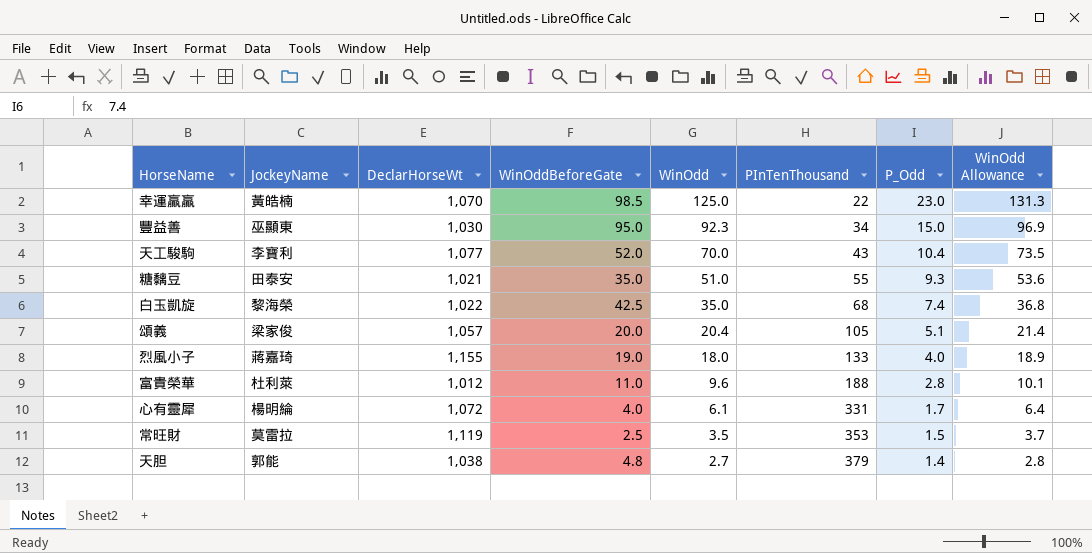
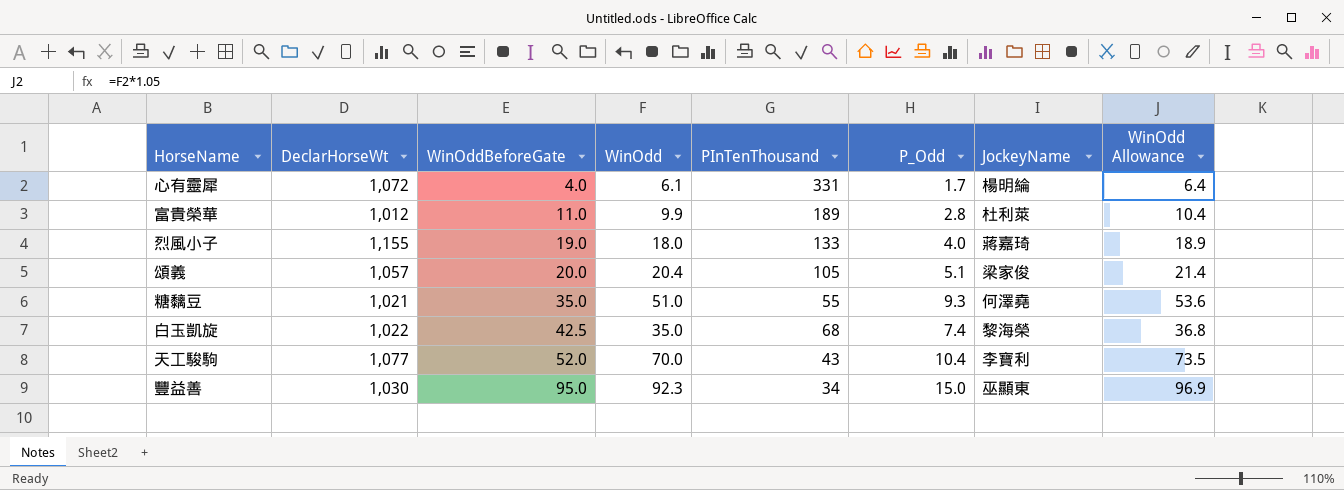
row order: WinOdd descending -> WinOddBeforeGate ascending
column JockeyName | position: 2 -> 7
row 幸運贏贏: 黃皓楠 | 1,070 | 98.5 | 125.0 | 22 | 23.0 | 131.3 -> none
row 常旺財: 莫雷拉 | 1,119 | 2.5 | 3.5 | 353 | 1.5 | 3.7 -> none
row 天胆: 郭能 | 1,038 | 4.8 | 2.7 | 379 | 1.4 | 2.8 -> none
富貴榮華 | WinOdd: 9.6 -> 9.9
富貴榮華 | PInTenThousand: 188 -> 189
富貴榮華 | WinOdd Allowance: 10.1 -> 10.4
糖黐豆 | JockeyName: 田泰安 -> 何澤堯

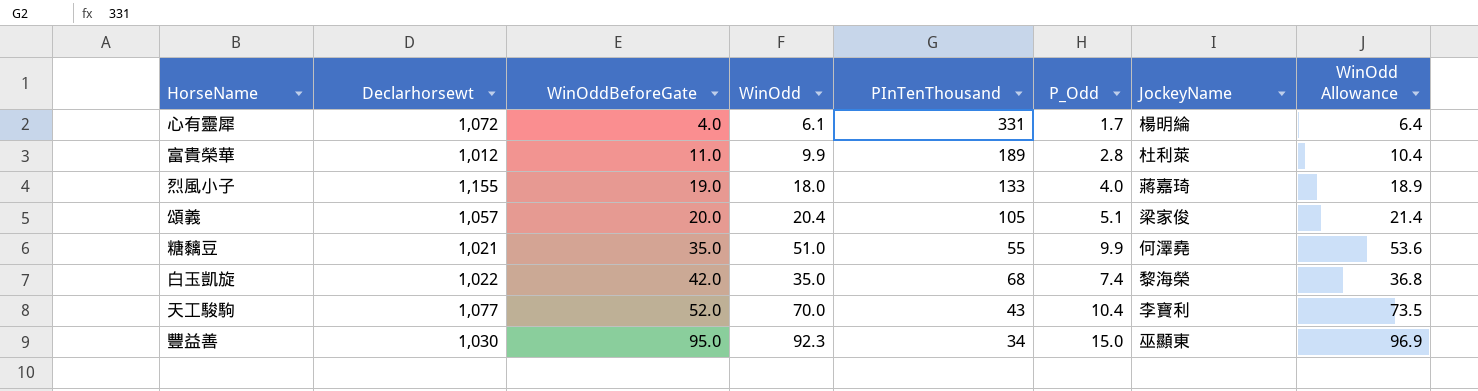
column name: DeclarHorseWt -> Declarhorsewt
糖黐豆 | P_Odd: 9.3 -> 9.9
白玉凱旋 | WinOddBeforeGate: 42.5 -> 42.0

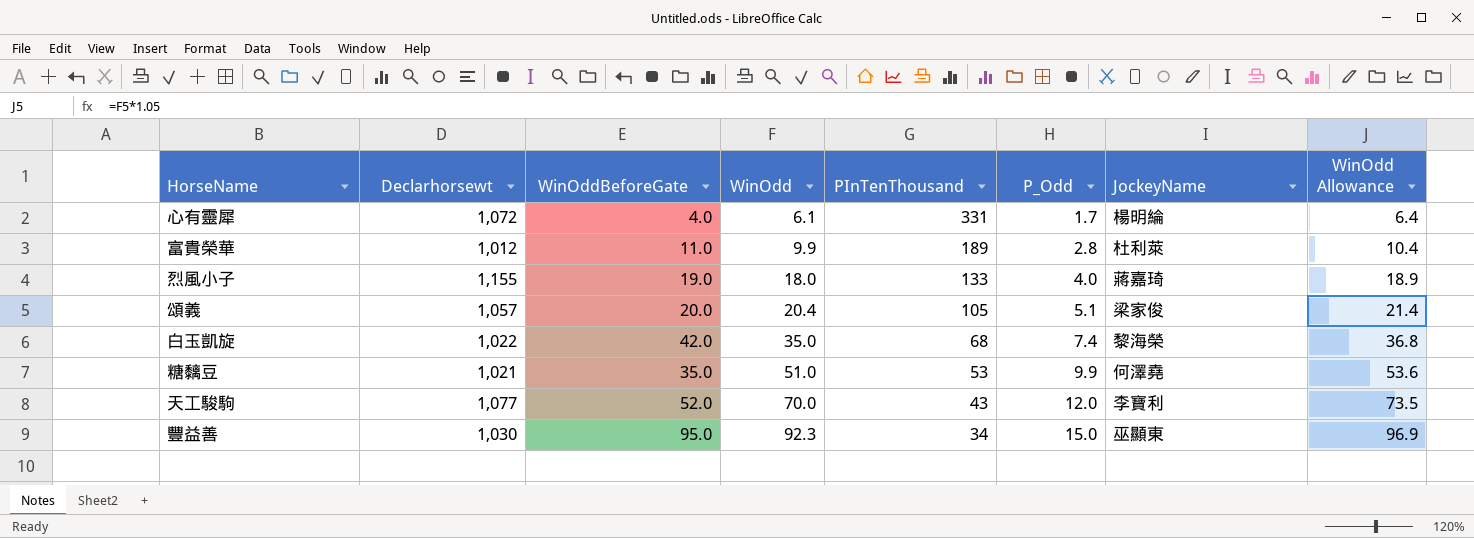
row order: WinOddBeforeGate ascending -> WinOdd ascending
糖黐豆 | PInTenThousand: 55 -> 53
天工駿駒 | P_Odd: 10.4 -> 12.0

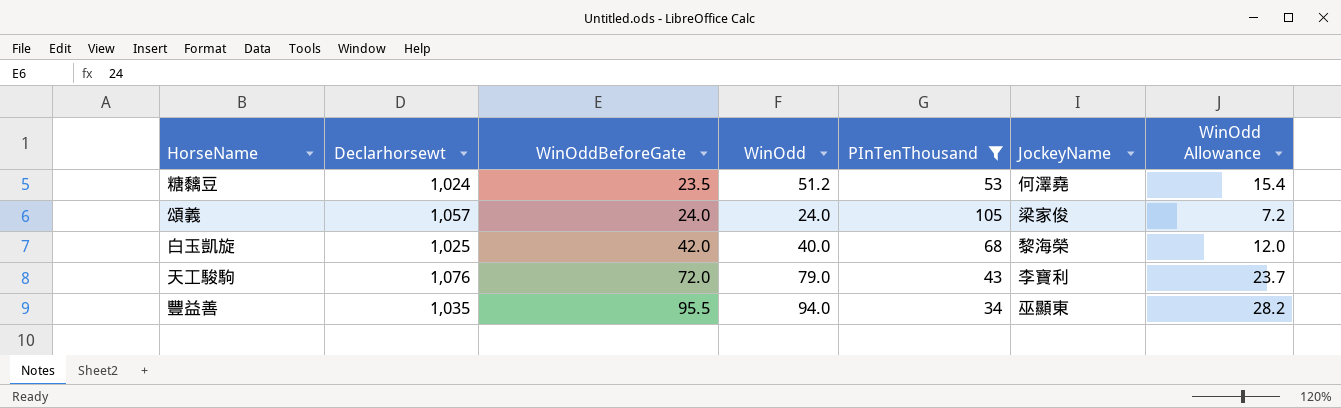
filter: none -> PInTenThousand <= 105
row order: WinOdd ascending -> WinOddBeforeGate ascending
column P_Odd | position: 6 -> none
column WinOdd Allowance | formula: [WinOdd] * 1.05 -> [WinOdd] * 0.3
糖黐豆 | Declarhorsewt: 1,021 -> 1,024
糖黐豆 | WinOddBeforeGate: 35.0 -> 23.5
糖黐豆 | WinOdd: 51.0 -> 51.2
頌義 | WinOddBeforeGate: 20.0 -> 24.0
頌義 | WinOdd: 20.4 -> 24.0
白玉凱旋 | Declarhorsewt: 1,022 -> 1,025
白玉凱旋 | WinOdd: 35.0 -> 40.0
天工駿駒 | Declarhorsewt: 1,077 -> 1,076
天工駿駒 | WinOddBeforeGate: 52.0 -> 72.0
天工駿駒 | WinOdd: 70.0 -> 79.0
豐益善 | Declarhorsewt: 1,030 -> 1,035
豐益善 | WinOddBeforeGate: 95.0 -> 95.5
豐益善 | WinOdd: 92.3 -> 94.0

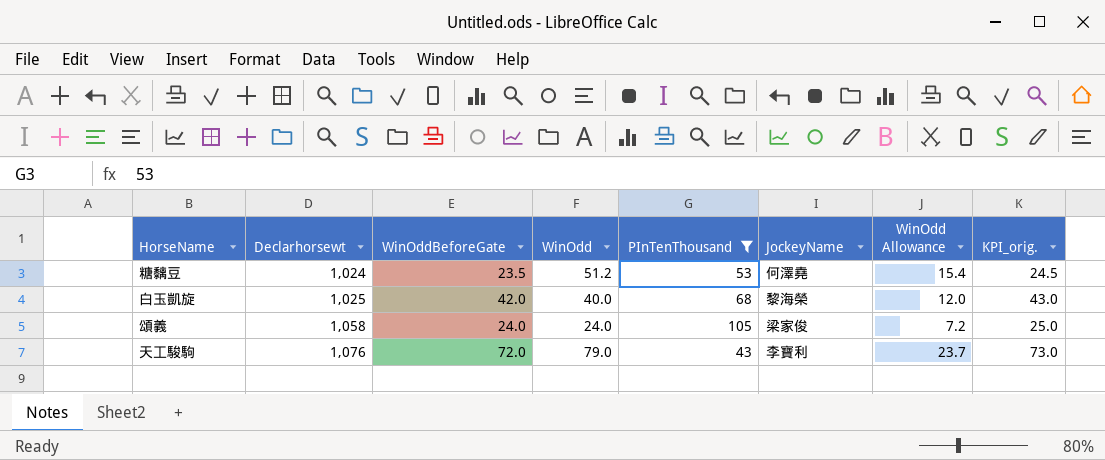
row order: WinOddBeforeGate ascending -> Declarhorsewt ascending
column KPI_orig. | formula: none -> [WinOddBeforeGate] + 1
row 豐益善: 1,035 | 95.5 | 94.0 | 34 | 巫顯東 | 28.2 -> none
頌義 | Declarhorsewt: 1,057 -> 1,058

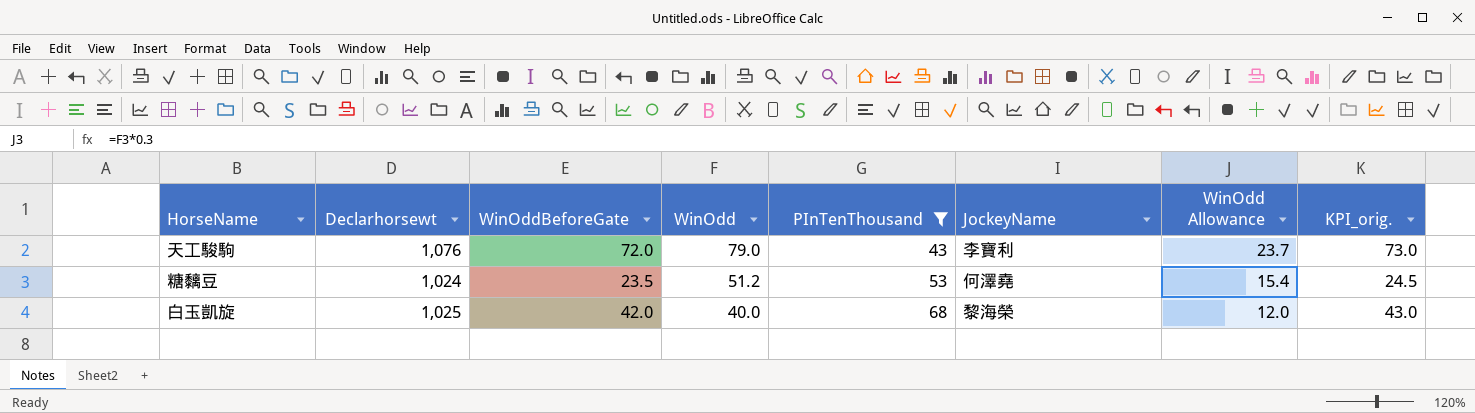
row order: Declarhorsewt ascending -> WinOdd descending
row 頌義: 1,058 | 24.0 | 24.0 | 105 | 梁家俊 | 7.2 | 25.0 -> none

